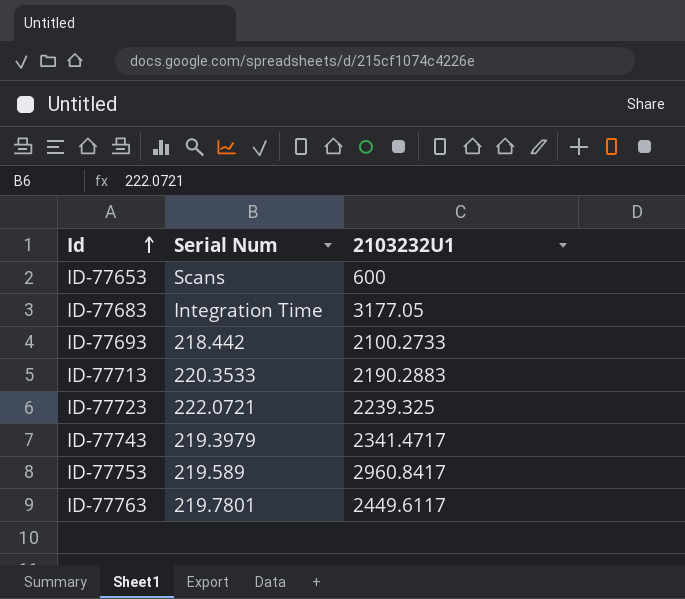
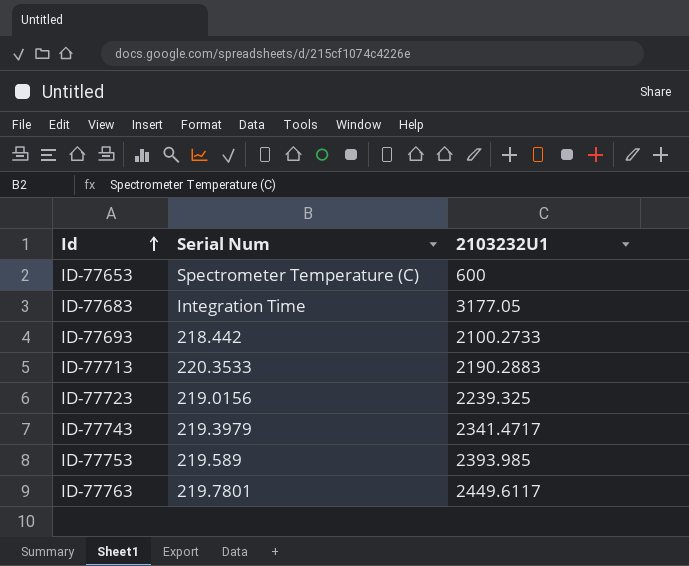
ID-77653 | Serial Num: Scans -> Spectrometer Temperature (C)
ID-77723 | Serial Num: 222.0721 -> 219.0156
ID-77753 | 2103232U1: 2960.8417 -> 2393.985

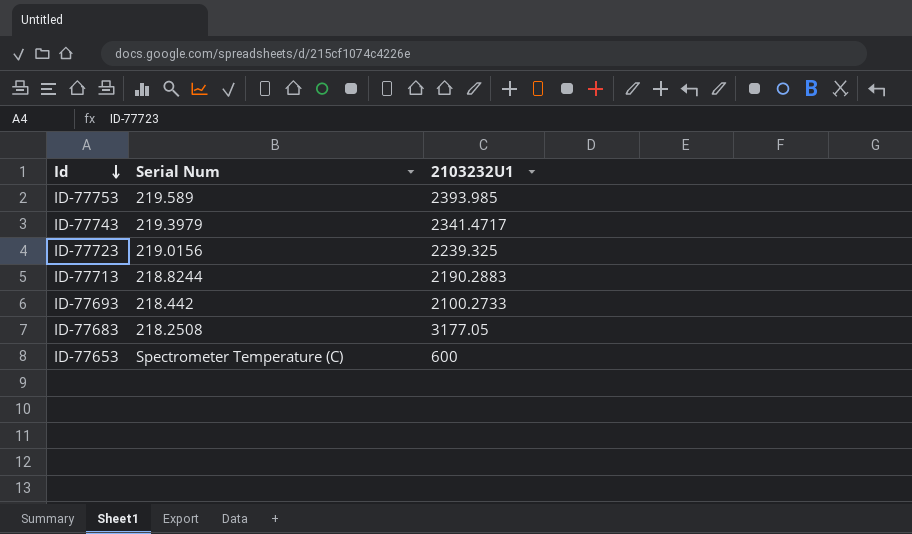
row order: Id ascending -> Id descending
row ID-77763: 219.7801 | 2449.6117 -> none
ID-77713 | Serial Num: 220.3533 -> 218.8244
ID-77683 | Serial Num: Integration Time -> 218.2508

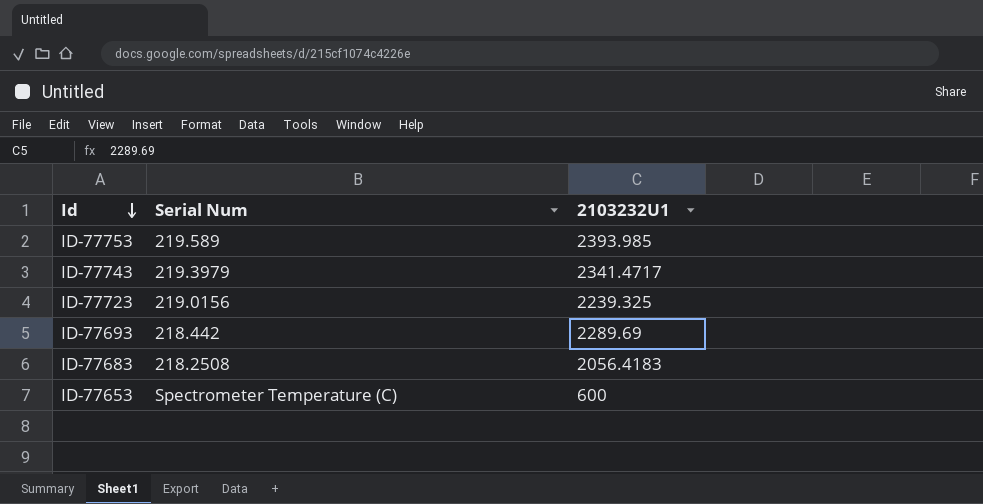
row ID-77713: 218.8244 | 2190.2883 -> none
ID-77693 | 2103232U1: 2100.2733 -> 2289.69
ID-77683 | 2103232U1: 3177.05 -> 2056.4183

